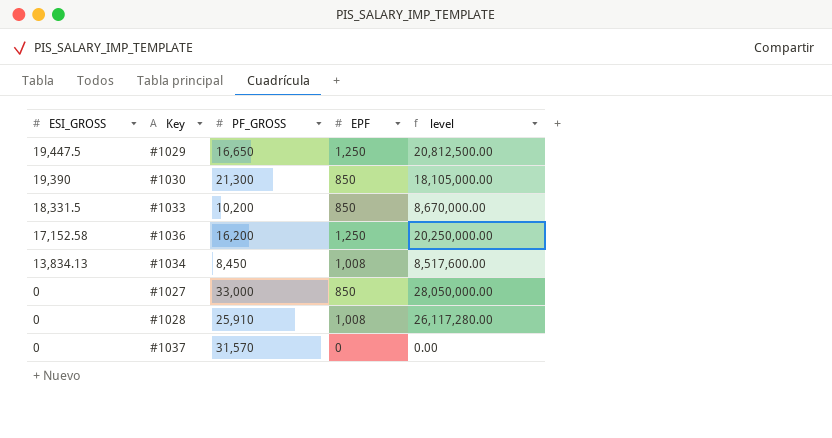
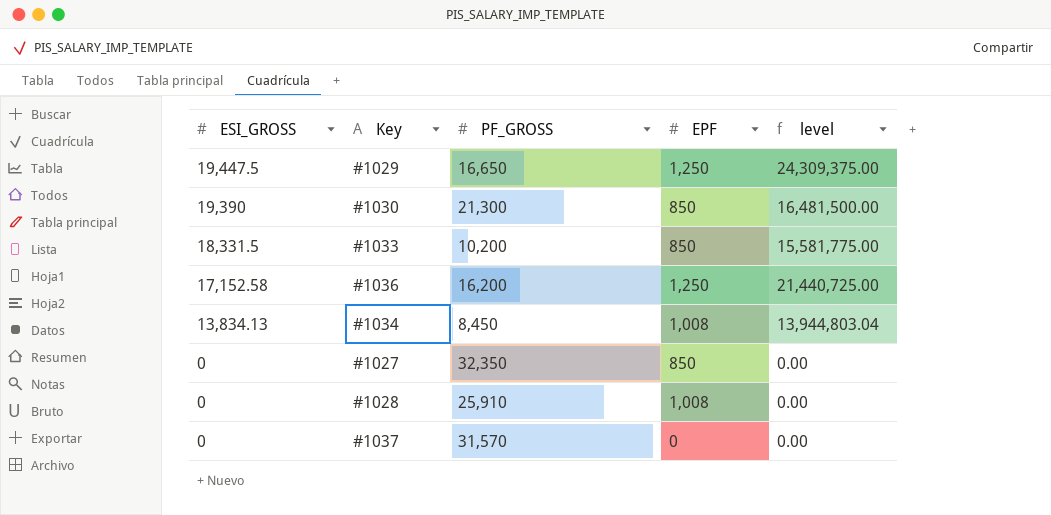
column level | formula: [PF_GROSS] * [EPF] -> [ESI_GROSS] * [EPF]
#1027 | PF_GROSS: 33,000 -> 32,350

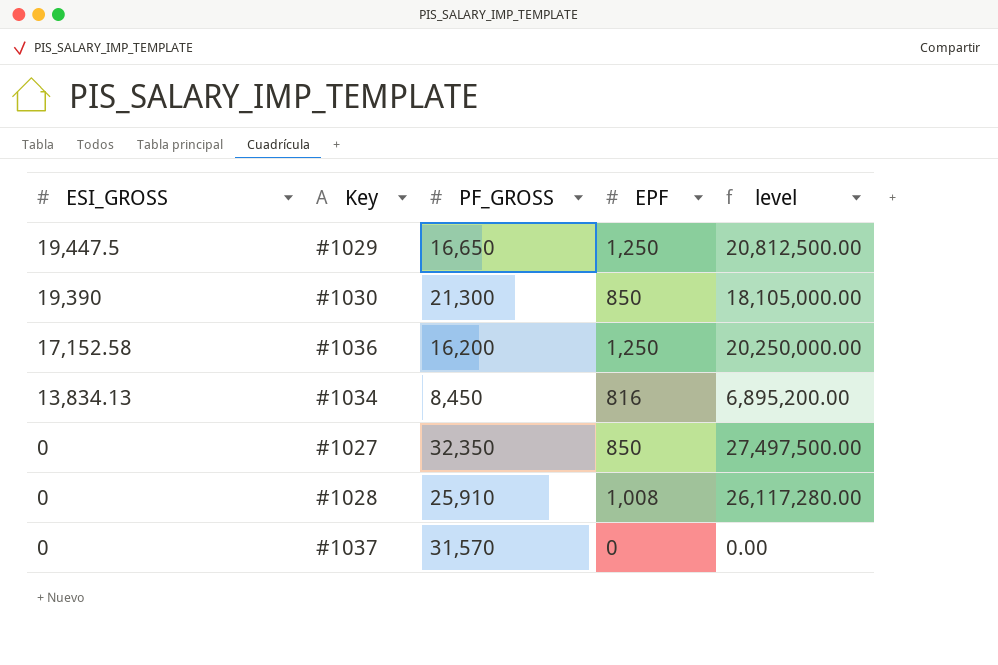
column level | formula: [ESI_GROSS] * [EPF] -> [PF_GROSS] * [EPF]
row #1033: 18,331.5 | 10,200 | 850 | 15,581,775.00 -> none
#1034 | EPF: 1,008 -> 816

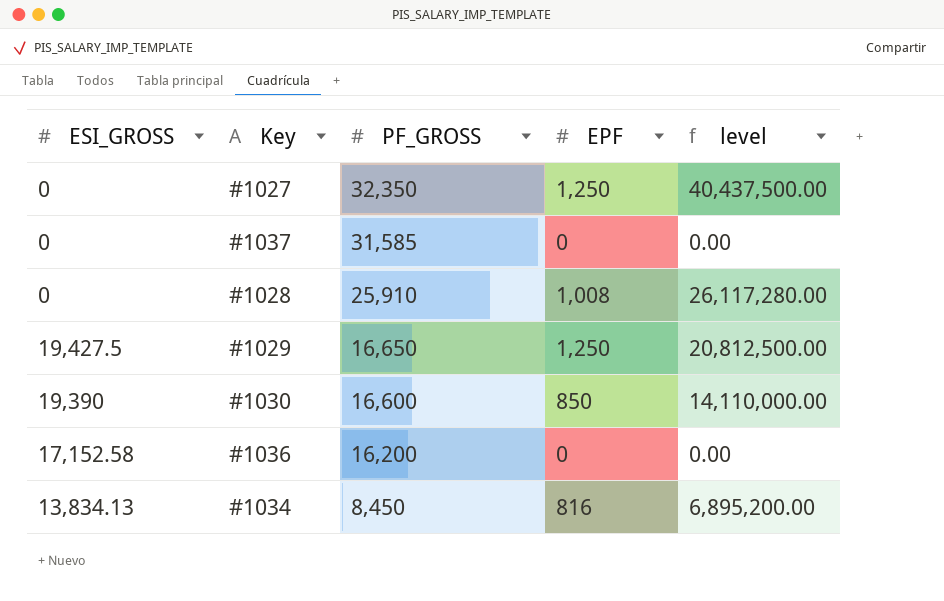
row order: ESI_GROSS descending -> PF_GROSS descending
#1027 | EPF: 850 -> 1,250
#1027 | level: 27,497,500.00 -> 40,437,500.00
#1037 | PF_GROSS: 31,570 -> 31,585
#1029 | ESI_GROSS: 19,447.5 -> 19,427.5
#1030 | PF_GROSS: 21,300 -> 16,600
#1030 | level: 18,105,000.00 -> 14,110,000.00
#1036 | EPF: 1,250 -> 0
#1036 | level: 20,250,000.00 -> 0.00

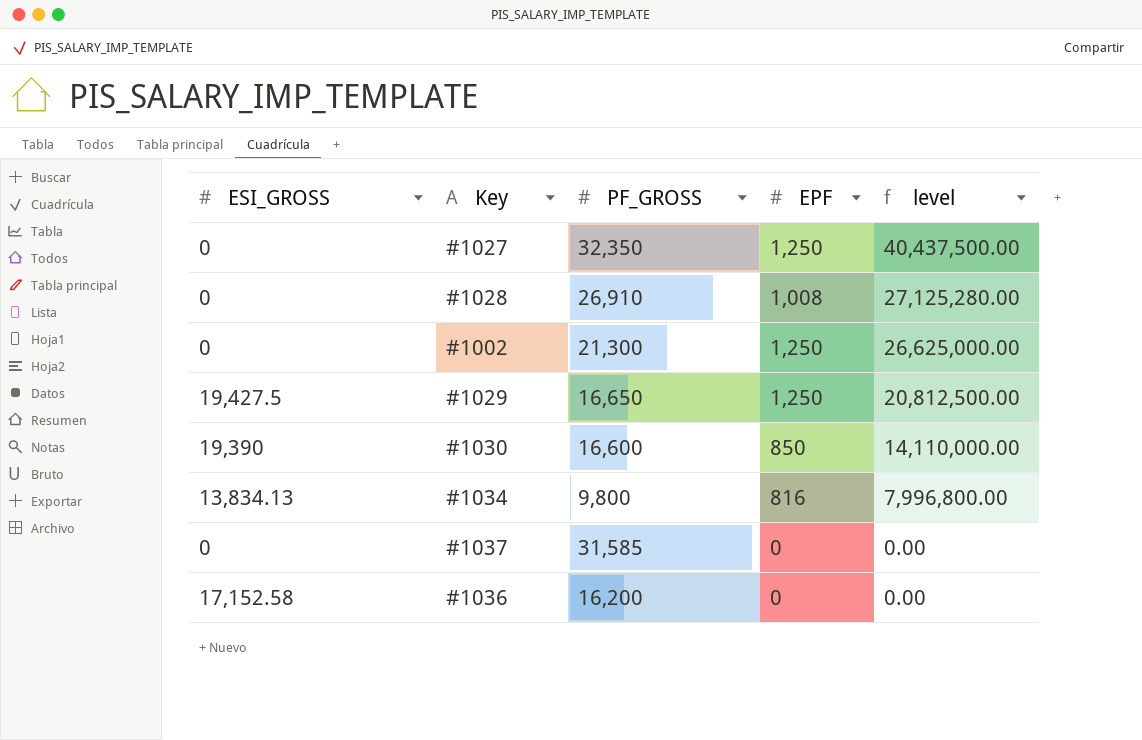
row order: PF_GROSS descending -> level descending
#1028 | PF_GROSS: 25,910 -> 26,910
#1028 | level: 26,117,280.00 -> 27,125,280.00
row #1002: none -> 0 | 21,300 | 1,250 | 26,625,000.00
#1034 | PF_GROSS: 8,450 -> 9,800
#1034 | level: 6,895,200.00 -> 7,996,800.00

